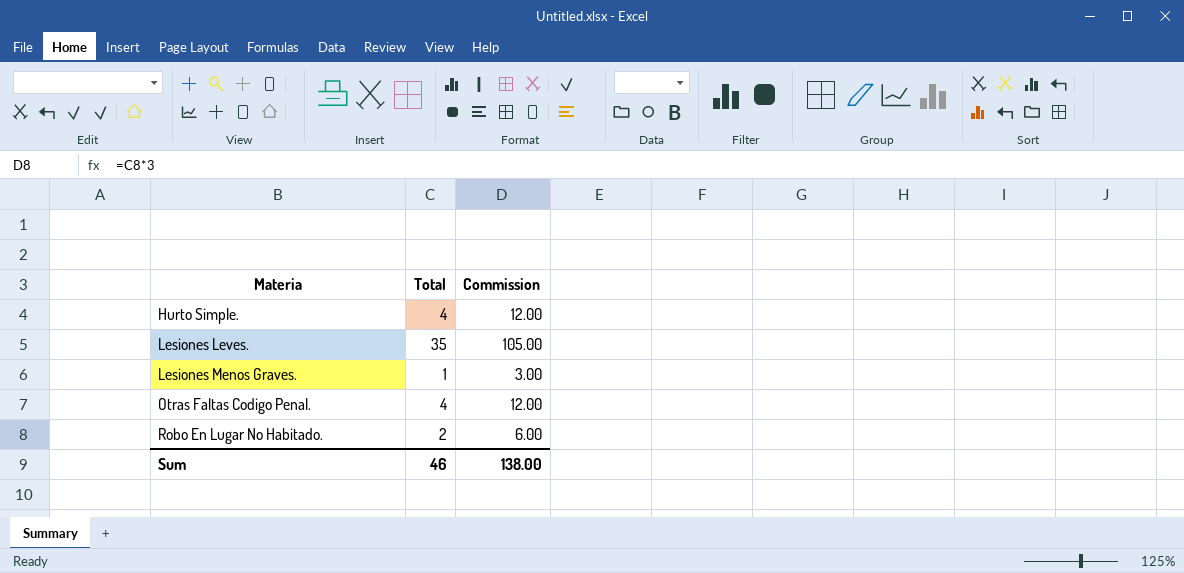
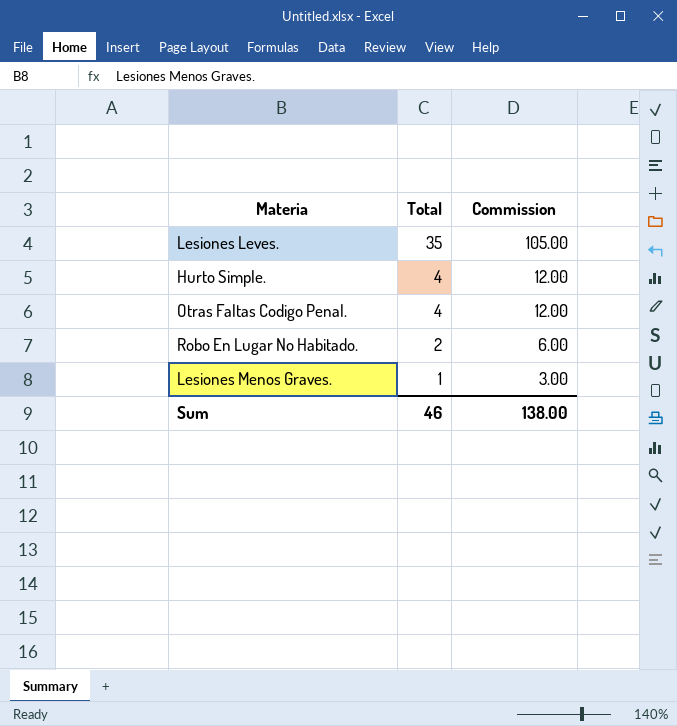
row order: Materia ascending -> Total descending

